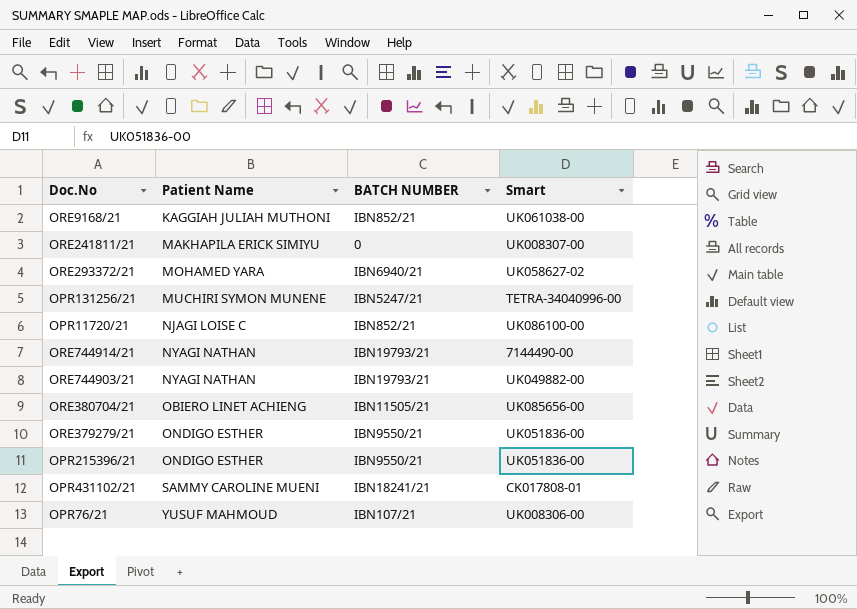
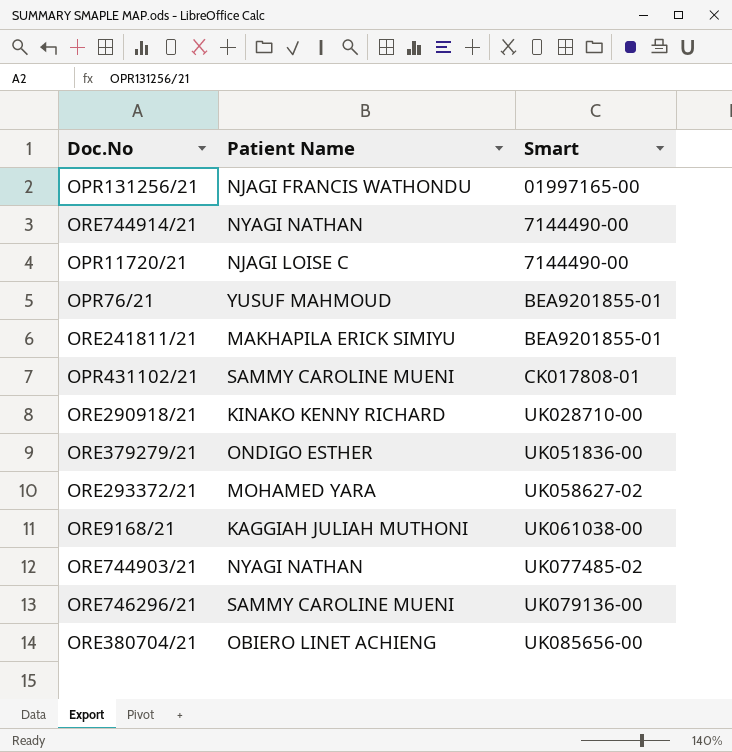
row order: Patient Name ascending -> Smart ascending
column BATCH NUMBER | position: 3 -> none
row OPR215396/21: ONDIGO ESTHER | IBN9550/21 | UK051836-00 -> none
OPR131256/21 | Patient Name: MUCHIRI SYMON MUNENE -> NJAGI FRANCIS WATHONDU
OPR131256/21 | Smart: TETRA-34040996-00 -> 01997165-00
OPR11720/21 | Smart: UK086100-00 -> 7144490-00
OPR76/21 | Smart: UK008306-00 -> BEA9201855-01
ORE241811/21 | Smart: UK008307-00 -> BEA9201855-01
row ORE290918/21: none -> KINAKO KENNY RICHARD | UK028710-00
ORE744903/21 | Smart: UK049882-00 -> UK077485-02
row ORE746296/21: none -> SAMMY CAROLINE MUENI | UK079136-00

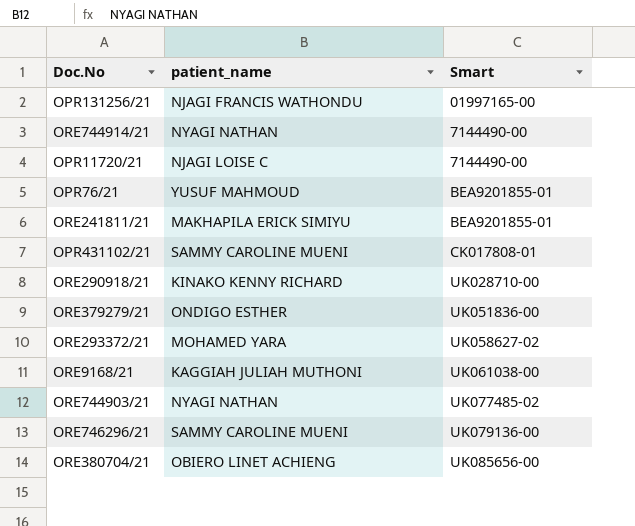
column name: Patient Name -> patient_name

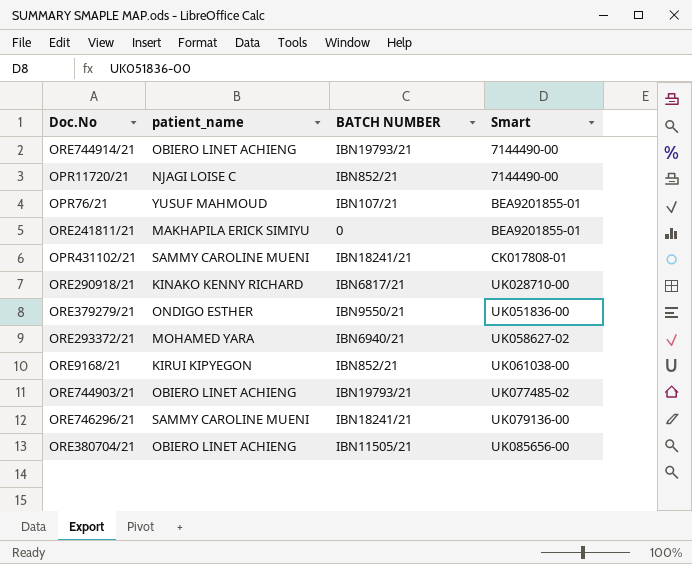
column BATCH NUMBER | position: none -> 3
row OPR131256/21: NJAGI FRANCIS WATHONDU | 01997165-00 -> none
ORE744914/21 | patient_name: NYAGI NATHAN -> OBIERO LINET ACHIENG
ORE9168/21 | patient_name: KAGGIAH JULIAH MUTHONI -> KIRUI KIPYEGON
ORE744903/21 | patient_name: NYAGI NATHAN -> OBIERO LINET ACHIENG

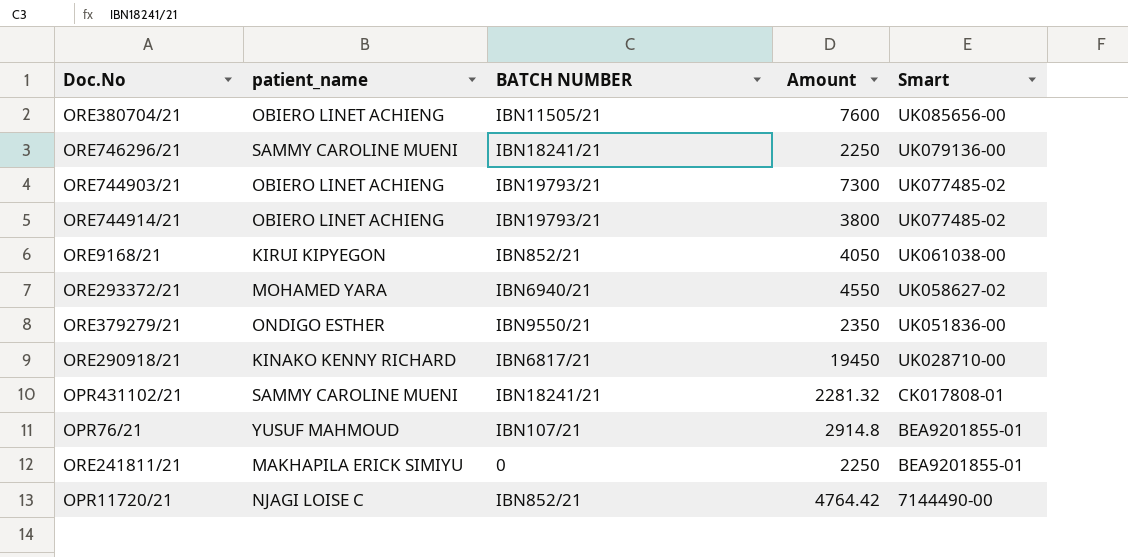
row order: Smart ascending -> Smart descending
column Amount | position: none -> 4
ORE744914/21 | Smart: 7144490-00 -> UK077485-02

